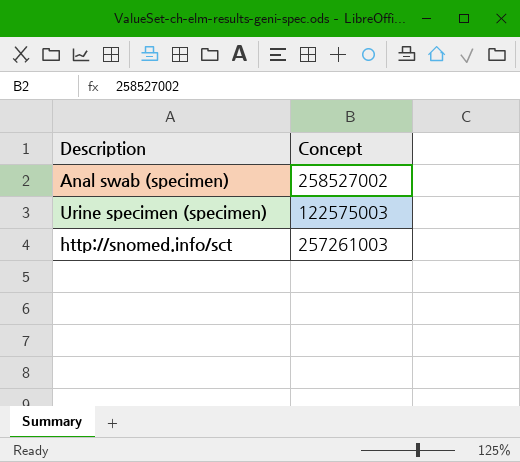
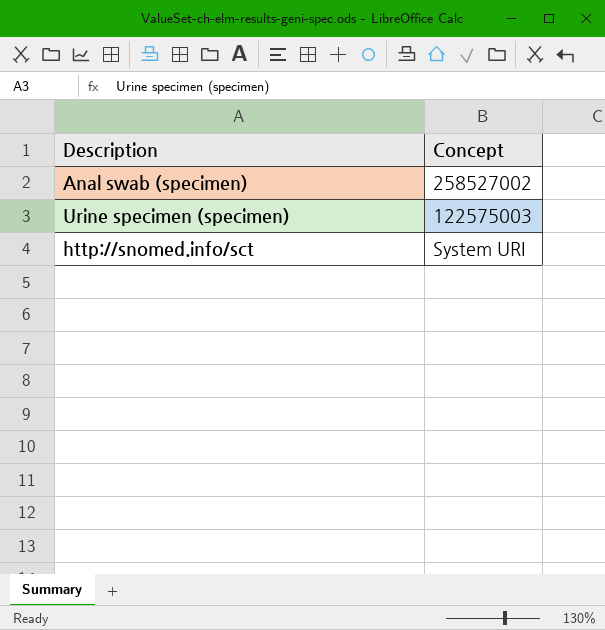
http://snomed.info/sct | Concept: 257261003 -> System URI

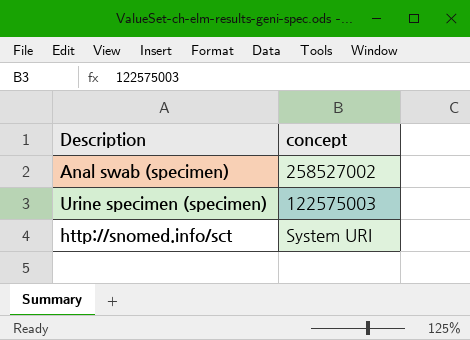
column name: Concept -> concept

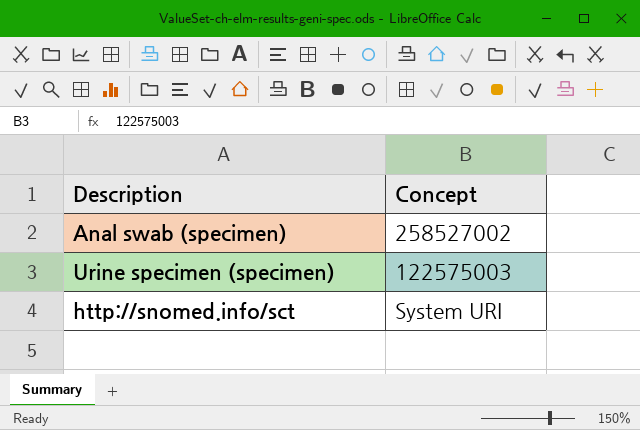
column name: concept -> Concept

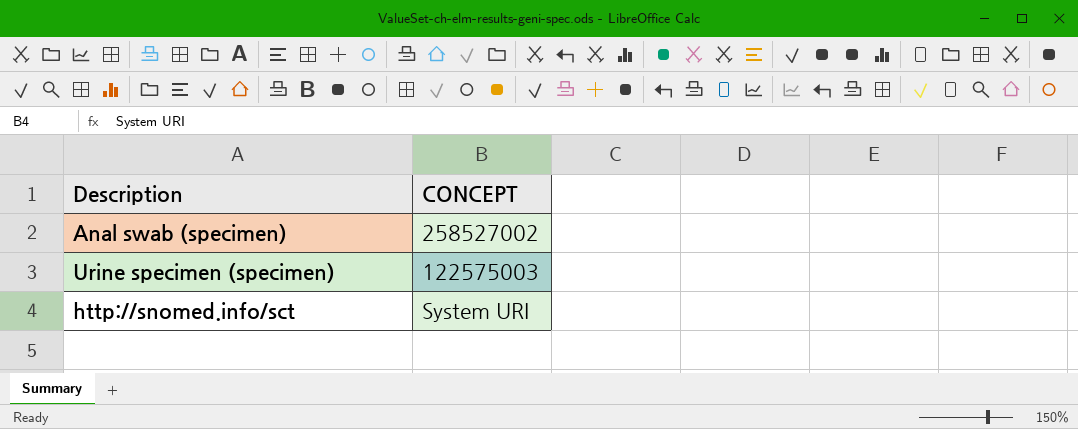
column name: Concept -> CONCEPT

